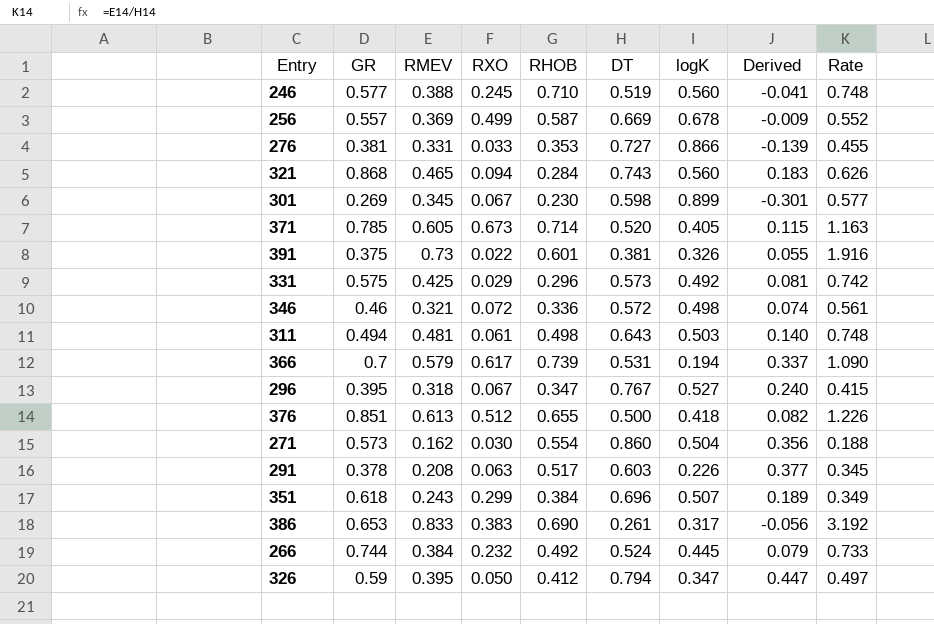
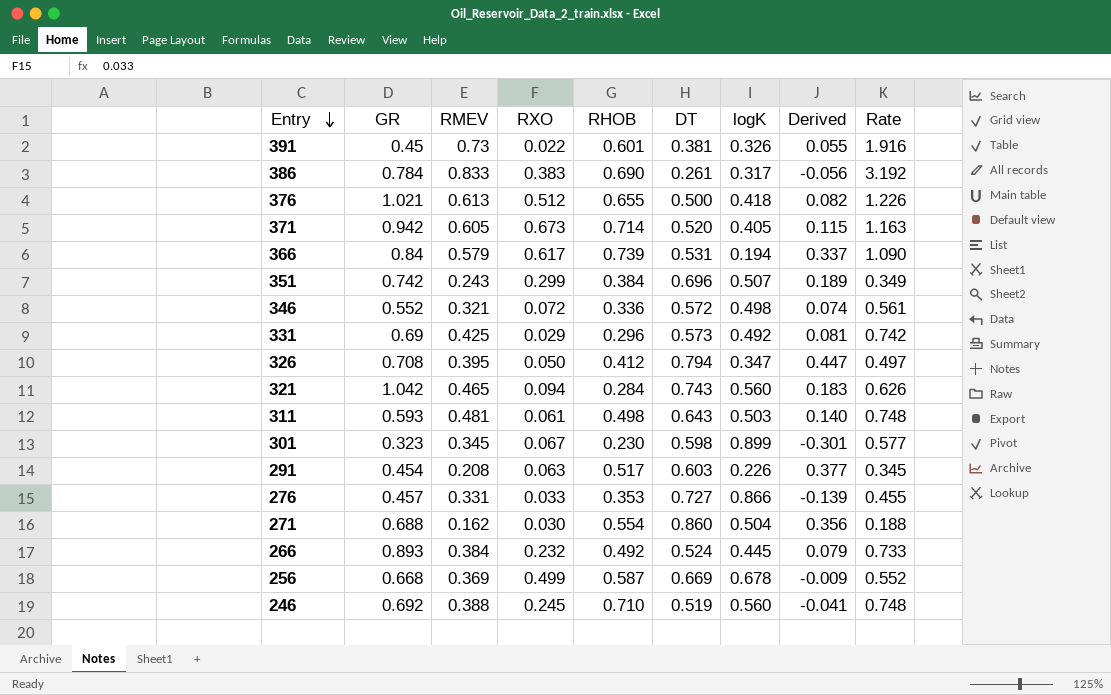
row order: none -> Entry descending
row 296: 0.395 | 0.318 | 0.067 | 0.347 | 0.767 | 0.527 | 0.240 | 0.415 -> none
391 | GR: 0.375 -> 0.45
386 | GR: 0.653 -> 0.784
376 | GR: 0.851 -> 1.021
371 | GR: 0.785 -> 0.942
366 | GR: 0.7 -> 0.84
351 | GR: 0.618 -> 0.742
346 | GR: 0.46 -> 0.552
331 | GR: 0.575 -> 0.69
326 | GR: 0.59 -> 0.708
321 | GR: 0.868 -> 1.042
311 | GR: 0.494 -> 0.593
301 | GR: 0.269 -> 0.323
291 | GR: 0.378 -> 0.454
276 | GR: 0.381 -> 0.457
271 | GR: 0.573 -> 0.688
266 | GR: 0.744 -> 0.893
256 | GR: 0.557 -> 0.668
246 | GR: 0.577 -> 0.692

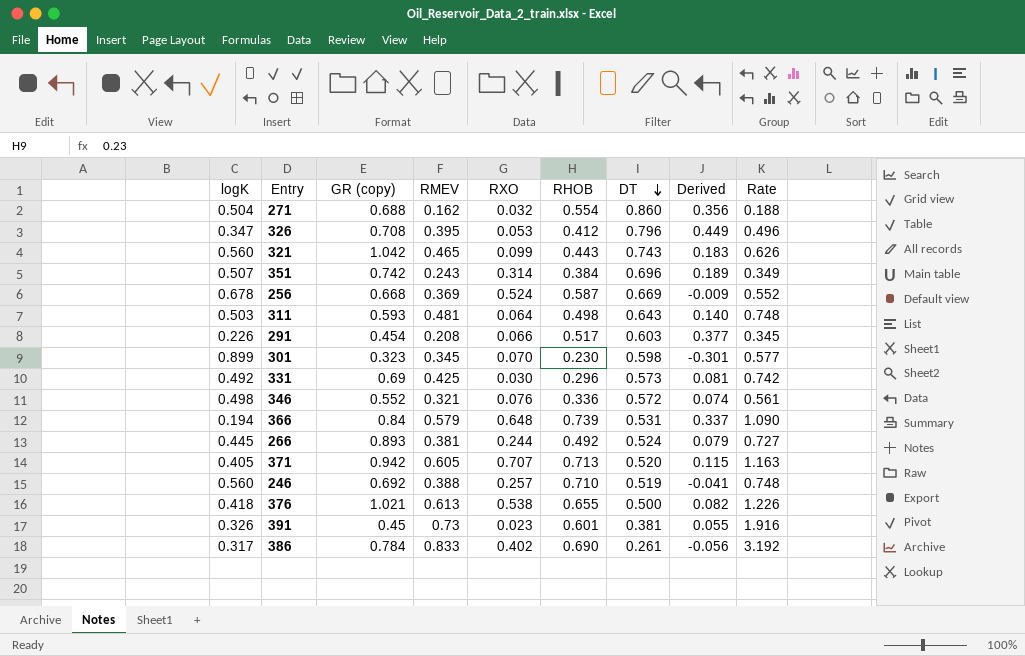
row order: Entry descending -> DT descending
column logK | position: 7 -> 1
column name: GR -> GR (copy)
row 276: 0.457 | 0.331 | 0.033 | 0.353 | 0.727 | 0.866 | -0.139 | 0.455 -> none
271 | RXO: 0.030 -> 0.032
326 | RXO: 0.050 -> 0.053
326 | DT: 0.794 -> 0.796
326 | Derived: 0.447 -> 0.449
326 | Rate: 0.497 -> 0.496
321 | RXO: 0.094 -> 0.099
321 | RHOB: 0.284 -> 0.443
351 | RXO: 0.299 -> 0.314
256 | RXO: 0.499 -> 0.524
311 | RXO: 0.061 -> 0.064
291 | RXO: 0.063 -> 0.066
301 | RXO: 0.067 -> 0.070
331 | RXO: 0.029 -> 0.030
346 | RXO: 0.072 -> 0.076
366 | RXO: 0.617 -> 0.648
266 | RMEV: 0.384 -> 0.381
266 | RXO: 0.232 -> 0.244
266 | Rate: 0.733 -> 0.727
371 | RXO: 0.673 -> 0.707
371 | RHOB: 0.714 -> 0.713
246 | RXO: 0.245 -> 0.257
376 | RXO: 0.512 -> 0.538
391 | RXO: 0.022 -> 0.023
386 | RXO: 0.383 -> 0.402

